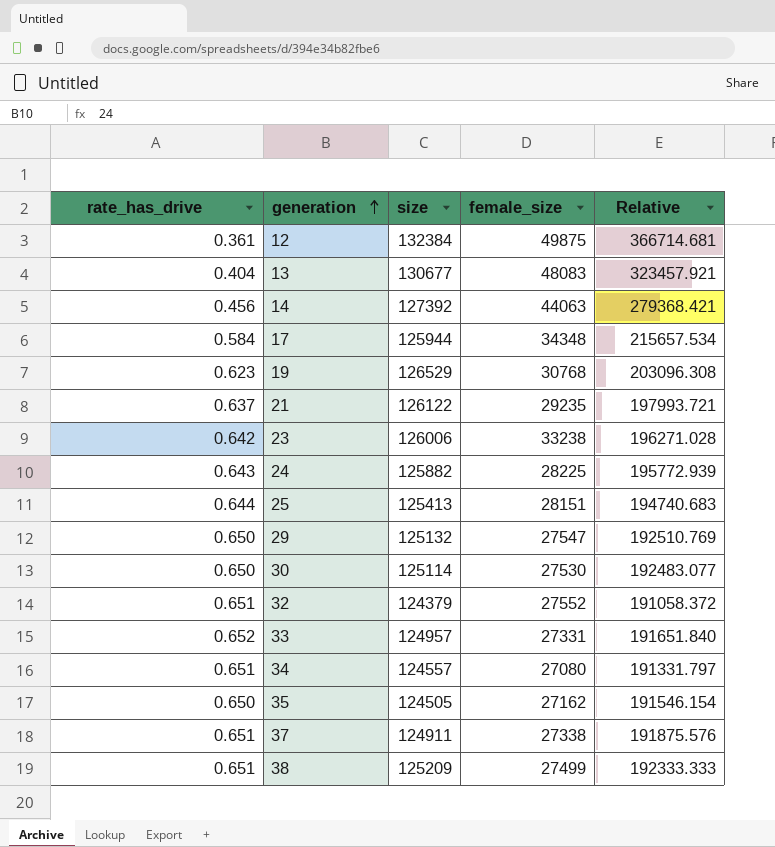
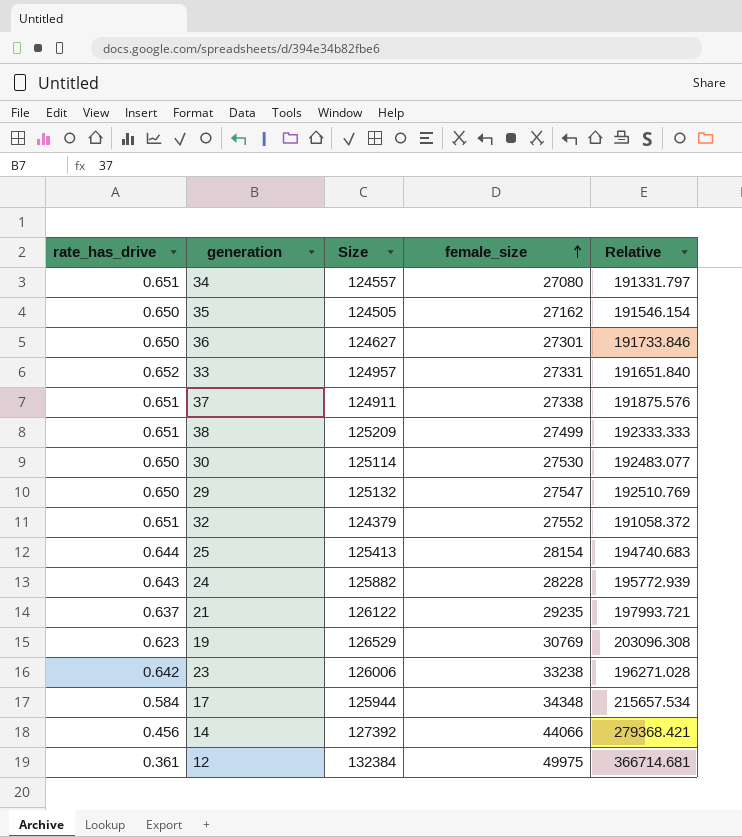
row order: generation ascending -> female_size ascending
column name: size -> Size
row 13: 0.404 | 130677 | 48083 | 323457.921 -> none
row 36: none -> 0.650 | 124627 | 27301 | 191733.846
25 | female_size: 28151 -> 28154
24 | female_size: 28225 -> 28228
19 | female_size: 30768 -> 30769
14 | female_size: 44063 -> 44066
12 | female_size: 49875 -> 49975

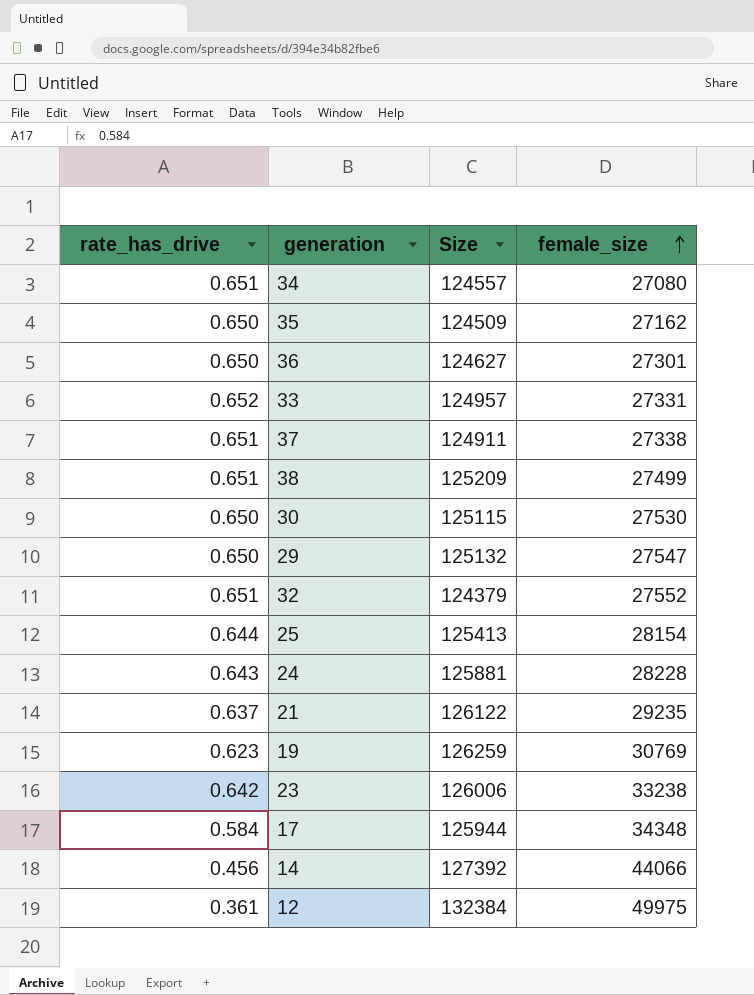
column Relative | formula: [Size] / [rate_has_drive] -> none
35 | Size: 124505 -> 124509
30 | Size: 125114 -> 125115
24 | Size: 125882 -> 125881
19 | Size: 126529 -> 126259

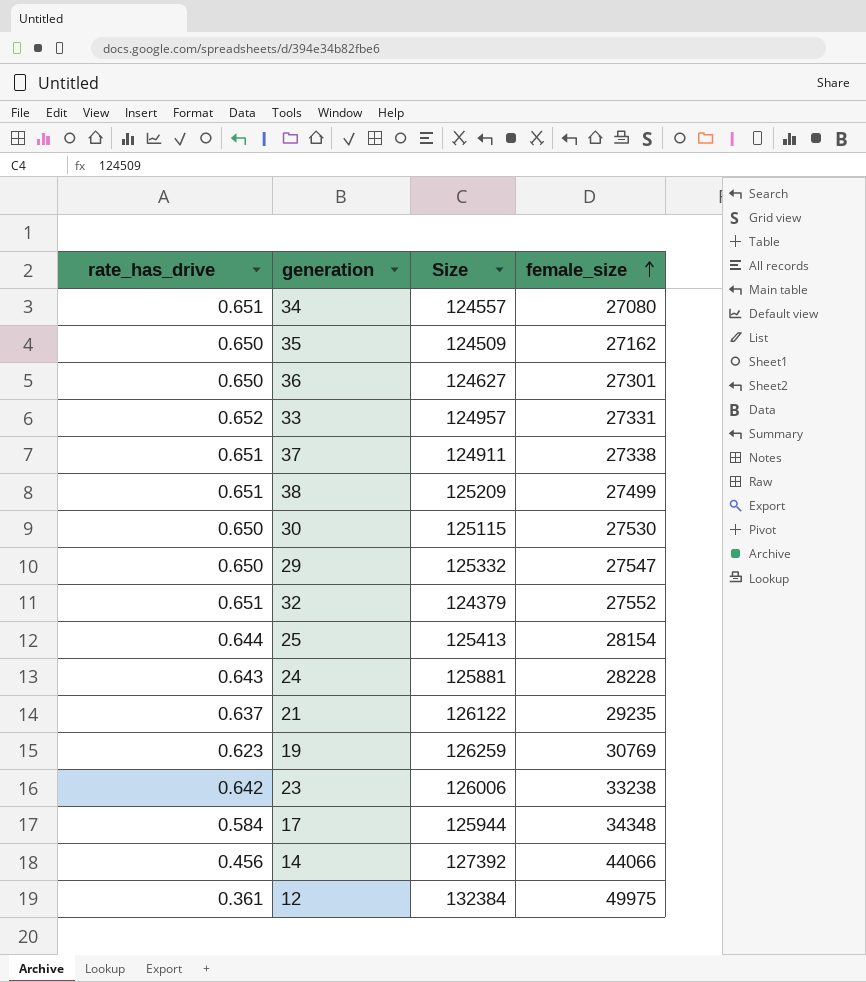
29 | Size: 125132 -> 125332

